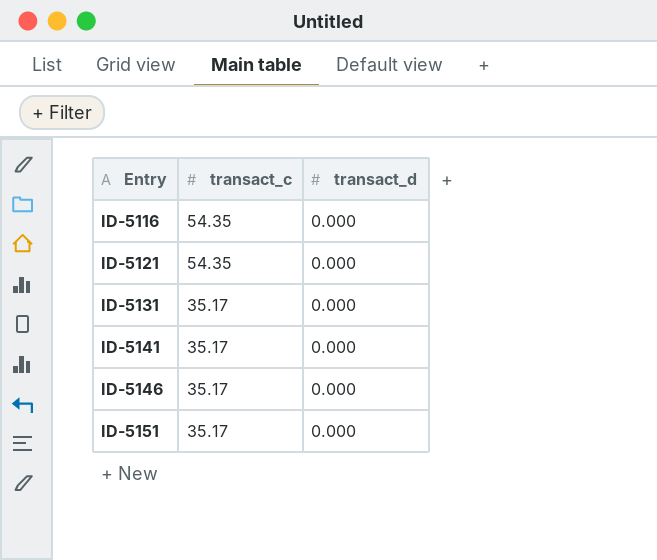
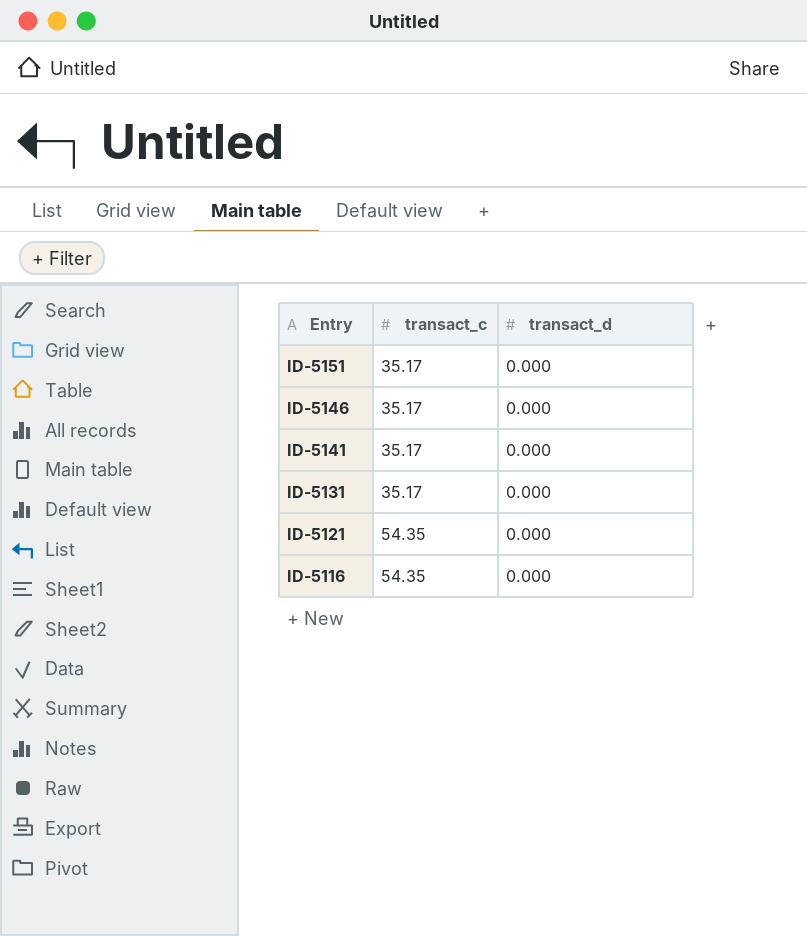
row order: Entry ascending -> Entry descending

